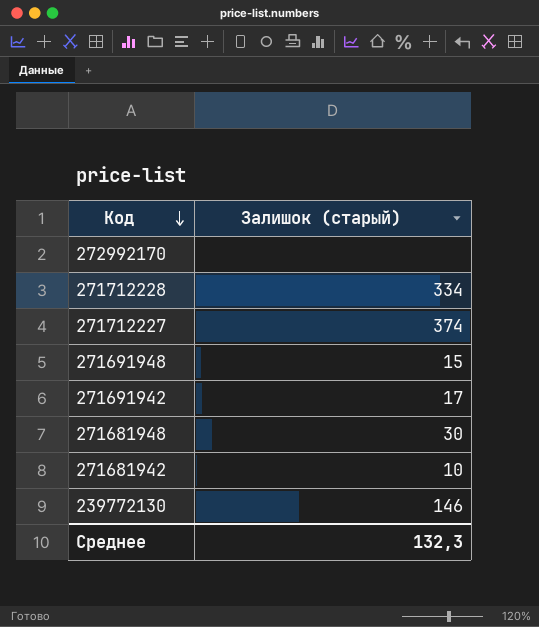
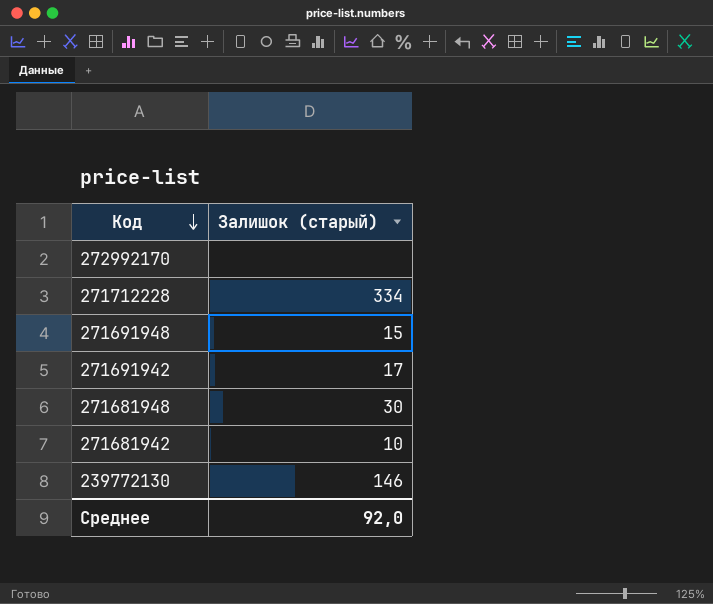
row 271712227: 374 -> none
Среднее | Залишок (старый): 132,3 -> 92,0

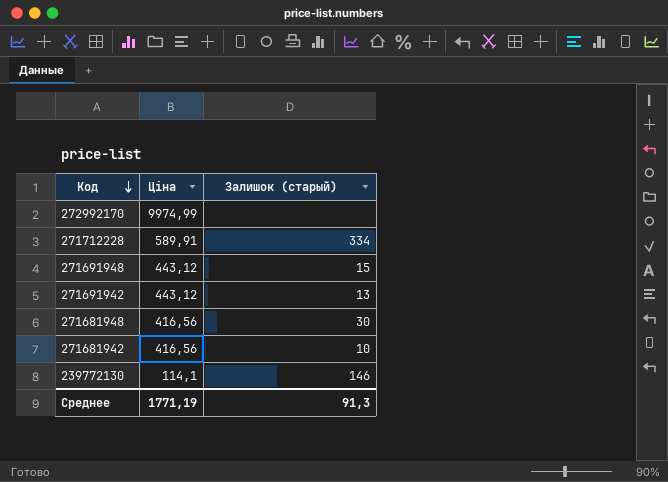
column Ціна | position: none -> 2
271691942 | Залишок (старый): 17 -> 13
Среднее | Залишок (старый): 92,0 -> 91,3

